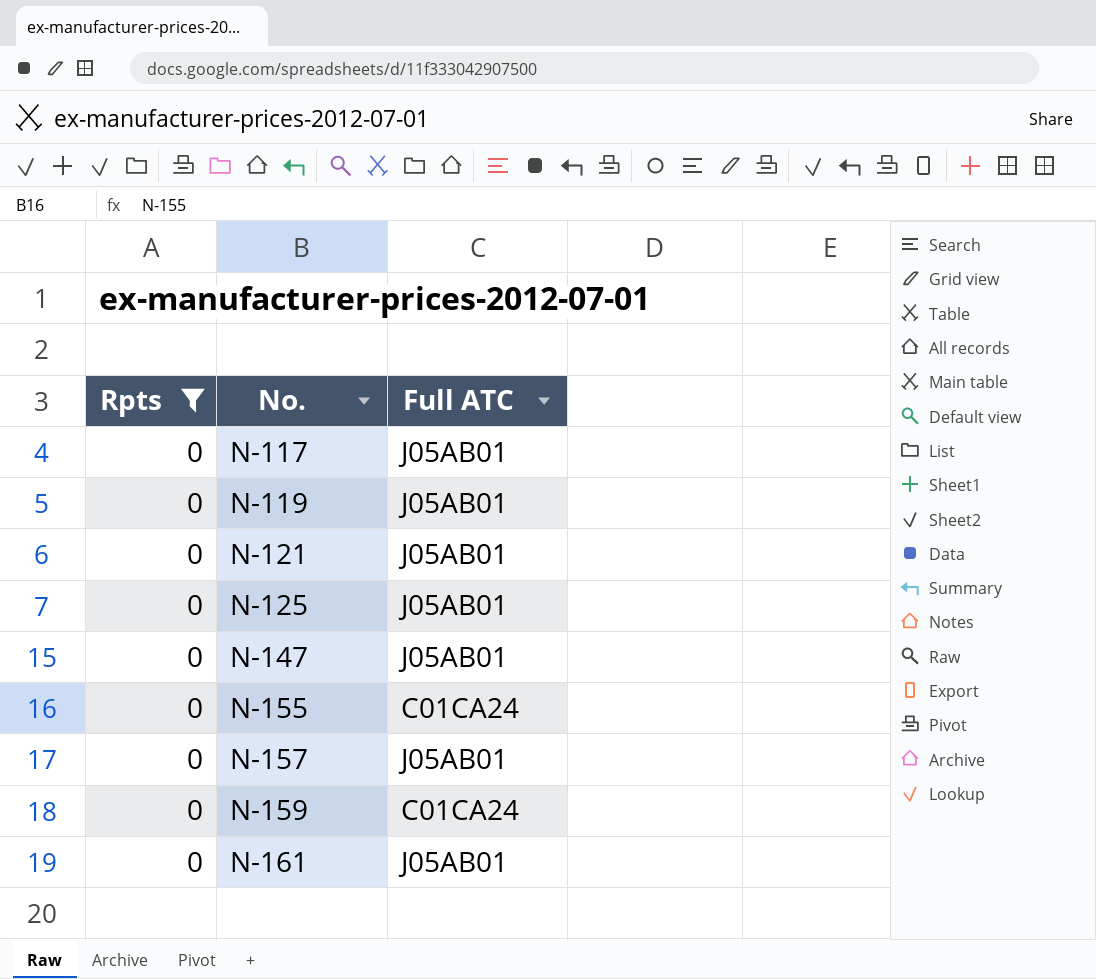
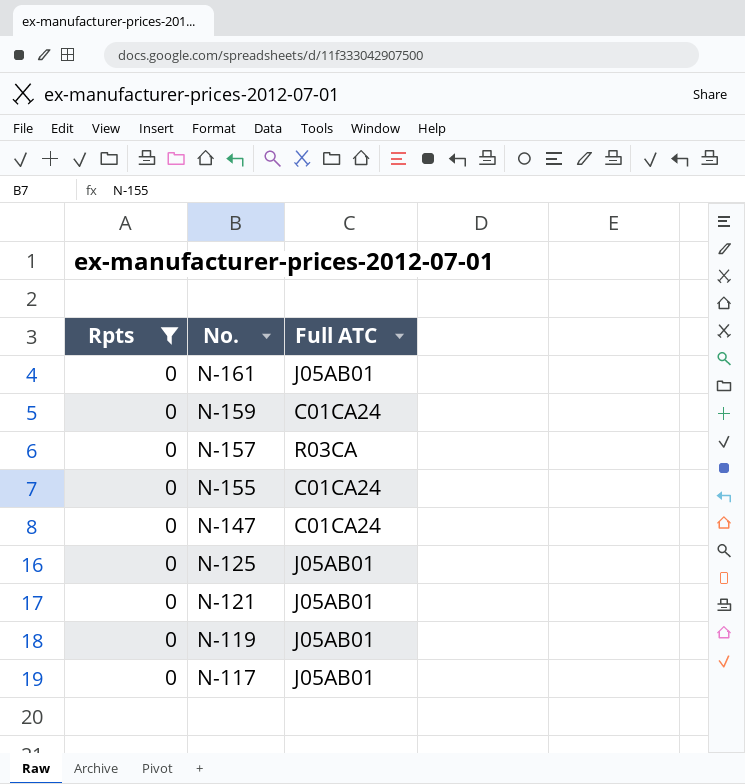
row order: No. ascending -> No. descending
N-157 | Full ATC: J05AB01 -> R03CA
N-147 | Full ATC: J05AB01 -> C01CA24

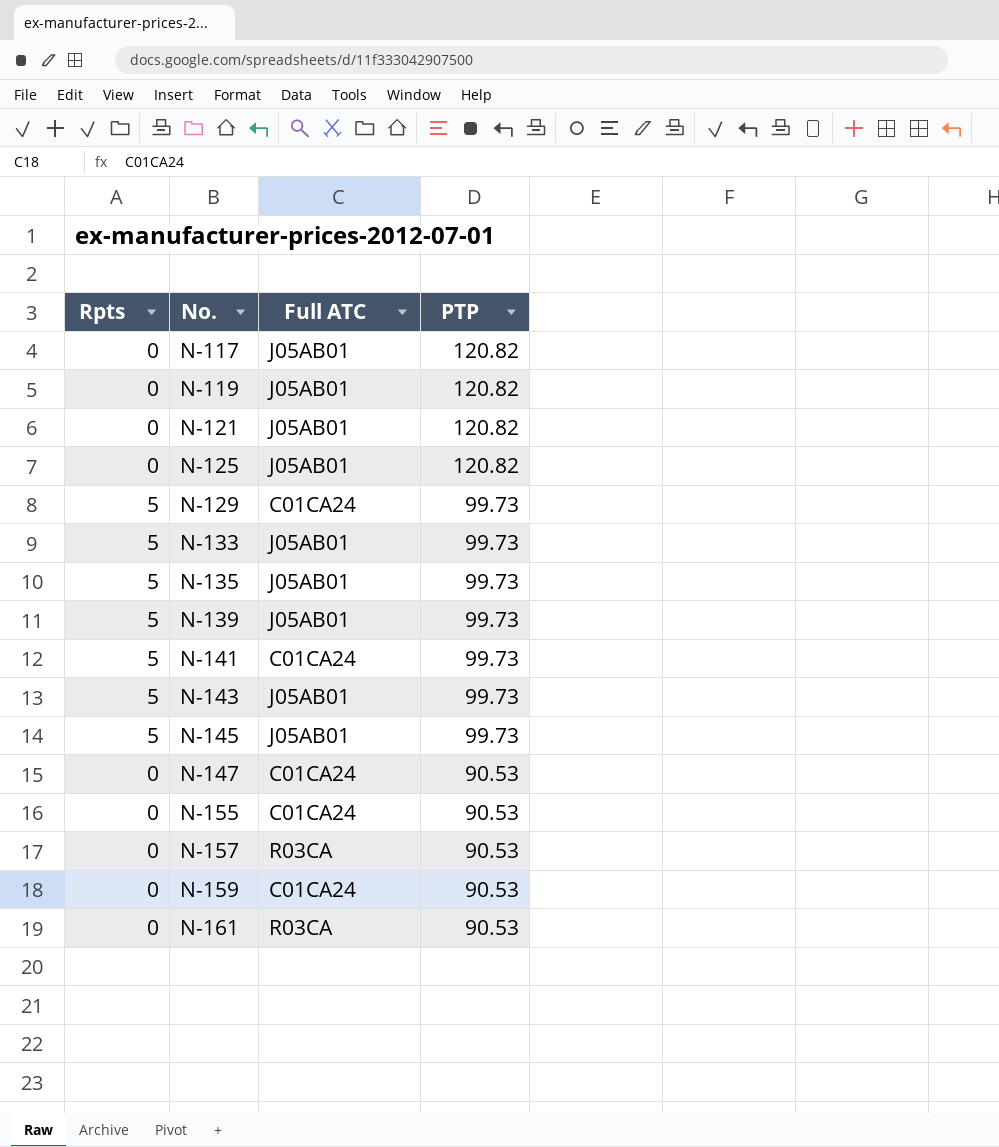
filter: Rpts = 0 -> none
row order: No. descending -> No. ascending
column PTP | position: none -> 4
N-161 | Full ATC: J05AB01 -> R03CA

